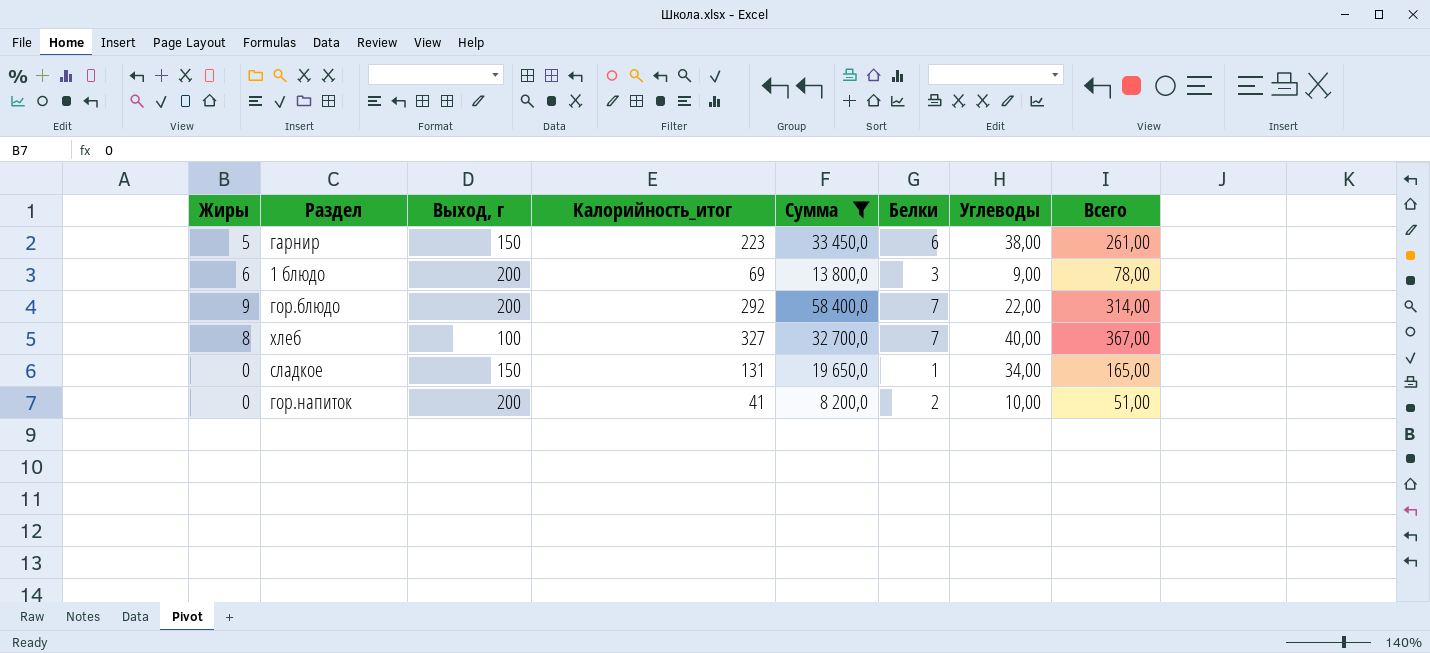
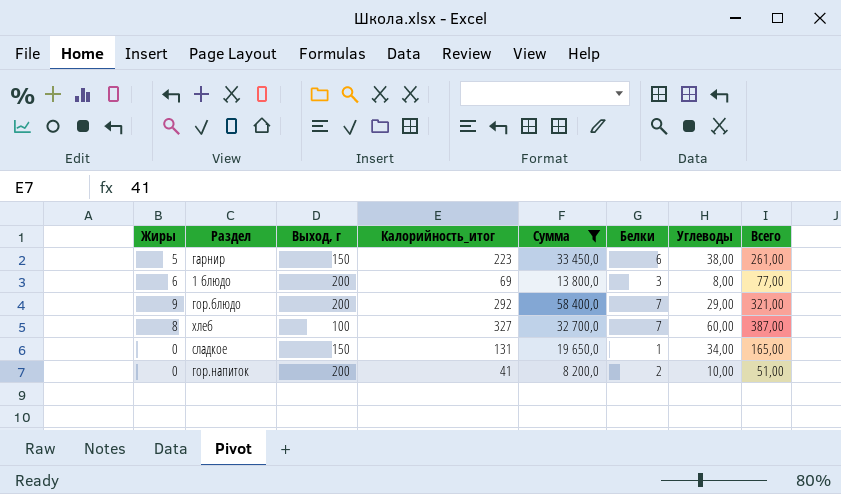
1 блюдо | Углеводы: 9,00 -> 8,00
1 блюдо | Всего: 78,00 -> 77,00
гор.блюдо | Углеводы: 22,00 -> 29,00
гор.блюдо | Всего: 314,00 -> 321,00
хлеб | Углеводы: 40,00 -> 60,00
хлеб | Всего: 367,00 -> 387,00

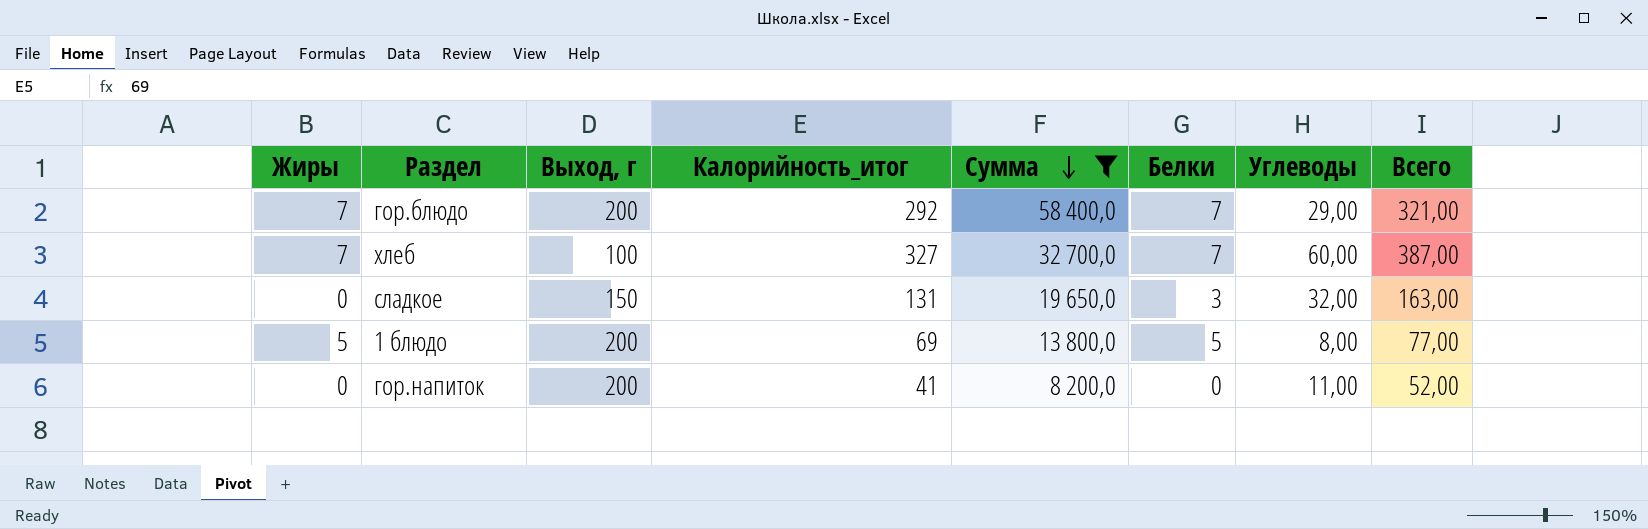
row order: none -> Сумма descending
row гарнир: 5 | 150 | 223 | 33 450,0 | 6 | 38,00 | 261,00 -> none
гор.блюдо | Жиры: 9 -> 7
хлеб | Жиры: 8 -> 7
сладкое | Белки: 1 -> 3
сладкое | Углеводы: 34,00 -> 32,00
сладкое | Всего: 165,00 -> 163,00
1 блюдо | Жиры: 6 -> 5
1 блюдо | Белки: 3 -> 5
гор.напиток | Белки: 2 -> 0
гор.напиток | Углеводы: 10,00 -> 11,00
гор.напиток | Всего: 51,00 -> 52,00

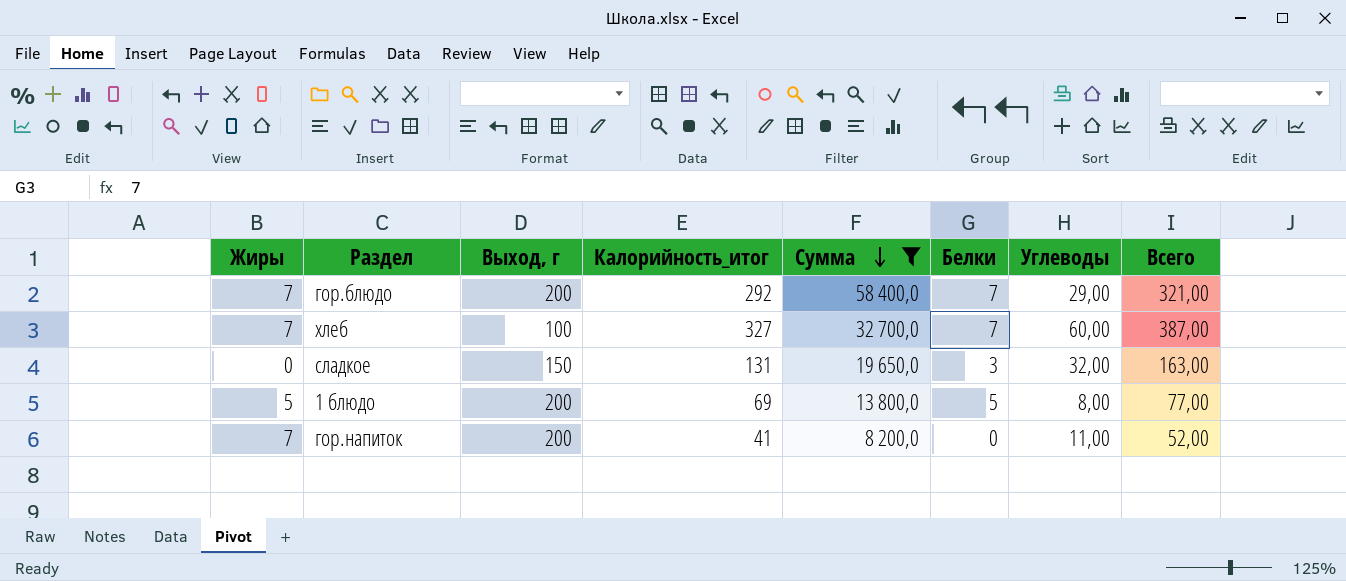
гор.напиток | Жиры: 0 -> 7

